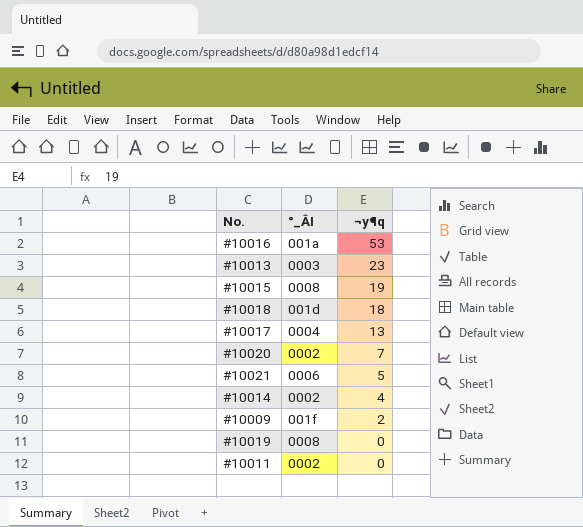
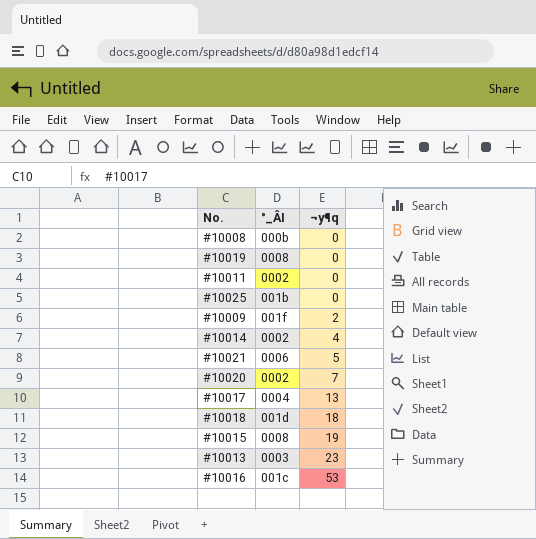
row order: ¬y¶q descending -> ¬y¶q ascending
row #10008: none -> 000b | 0
row #10025: none -> 001b | 0
#10016 | °_ÂI: 001a -> 001c

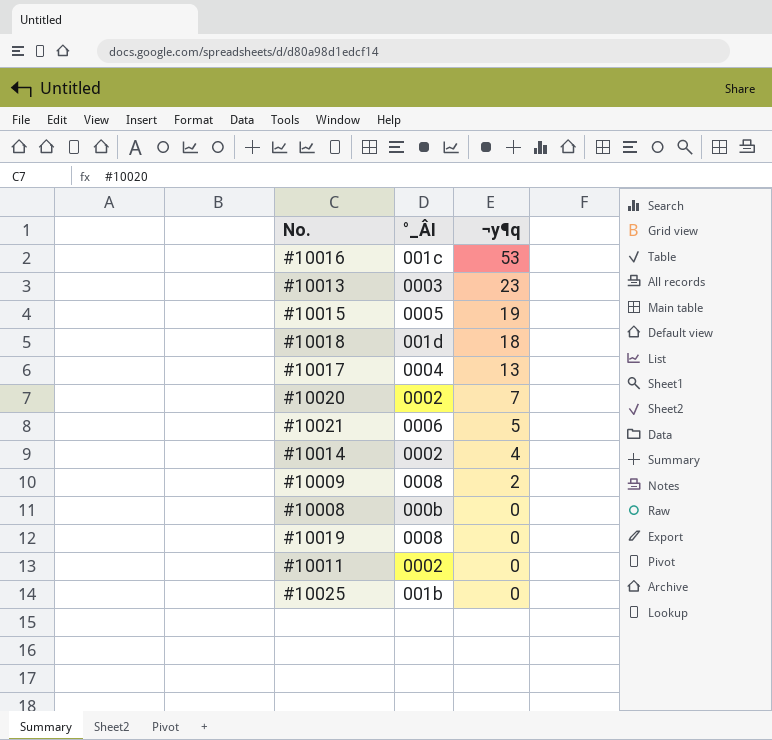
row order: ¬y¶q ascending -> ¬y¶q descending
#10015 | °_ÂI: 0008 -> 0005
#10009 | °_ÂI: 001f -> 0008

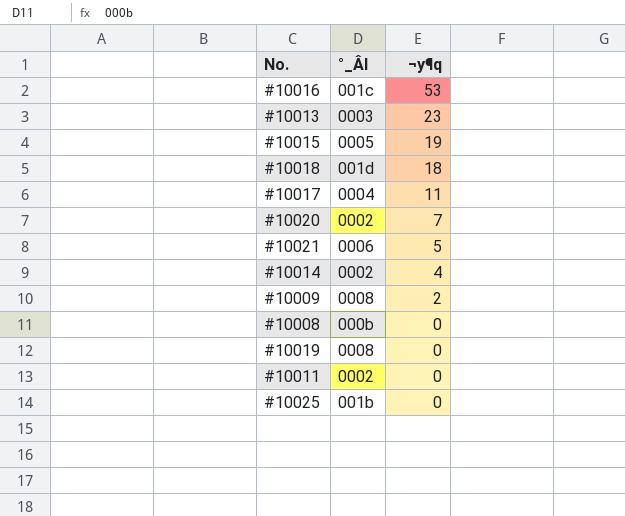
#10017 | ¬y¶q: 13 -> 11

